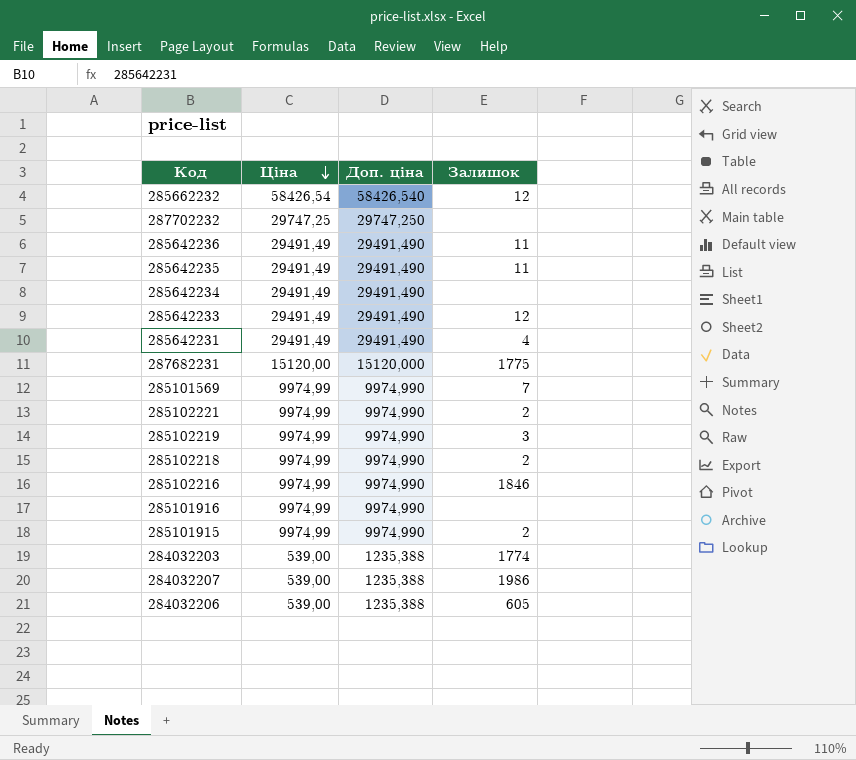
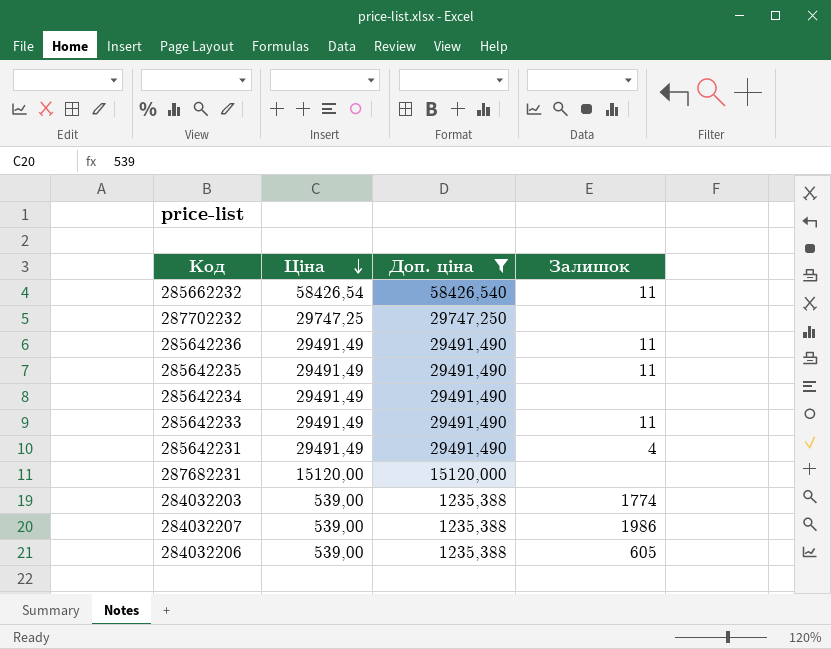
filter: none -> Доп. ціна != 9974,990
285662232 | Залишок: 12 -> 11
285642233 | Залишок: 12 -> 11
287682231 | Залишок: 1775 -> none

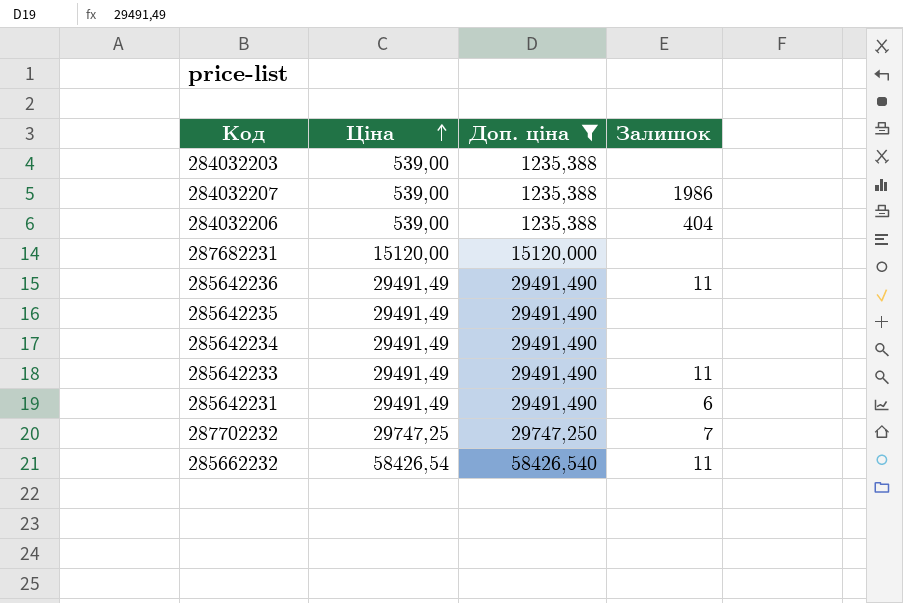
row order: Ціна descending -> Ціна ascending
284032203 | Залишок: 1774 -> none
284032206 | Залишок: 605 -> 404
285642235 | Залишок: 11 -> none
285642231 | Залишок: 4 -> 6
287702232 | Залишок: none -> 7

